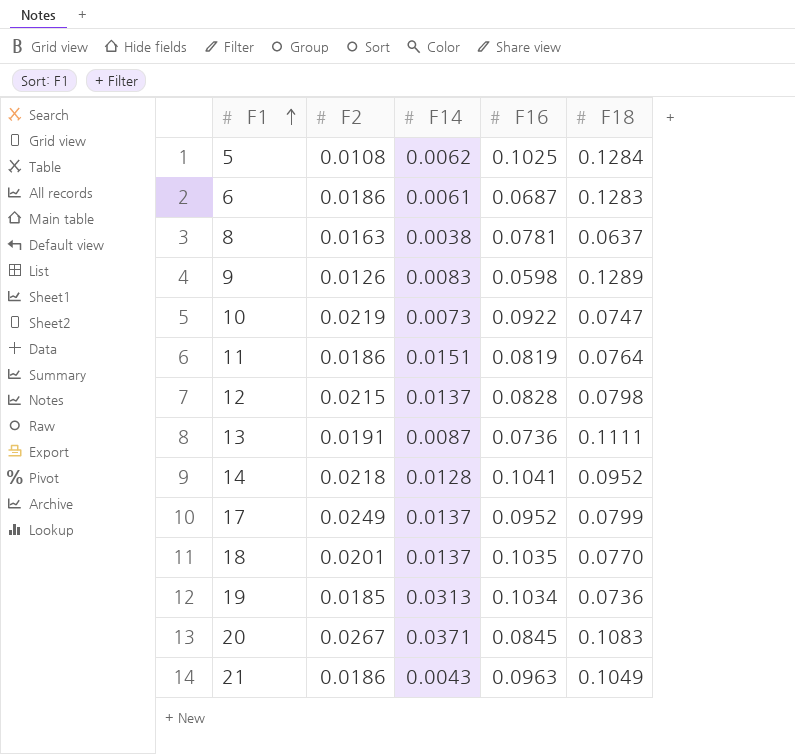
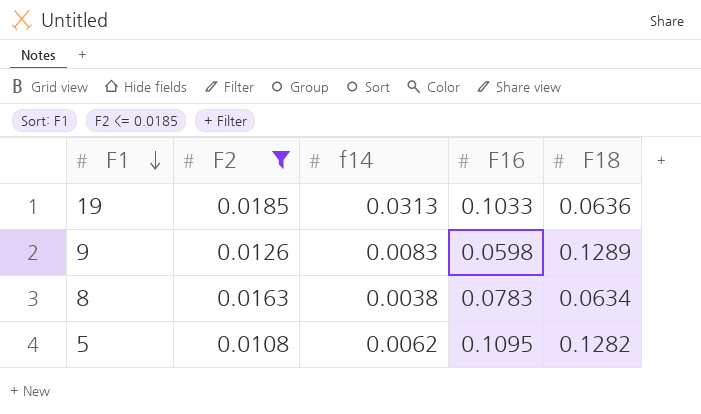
filter: none -> F2 <= 0.0185
row order: F1 ascending -> F1 descending
column name: F14 -> f14
19 | F16: 0.1034 -> 0.1033
19 | F18: 0.0736 -> 0.0636
8 | F16: 0.0781 -> 0.0783
8 | F18: 0.0637 -> 0.0634
5 | F16: 0.1025 -> 0.1095
5 | F18: 0.1284 -> 0.1282

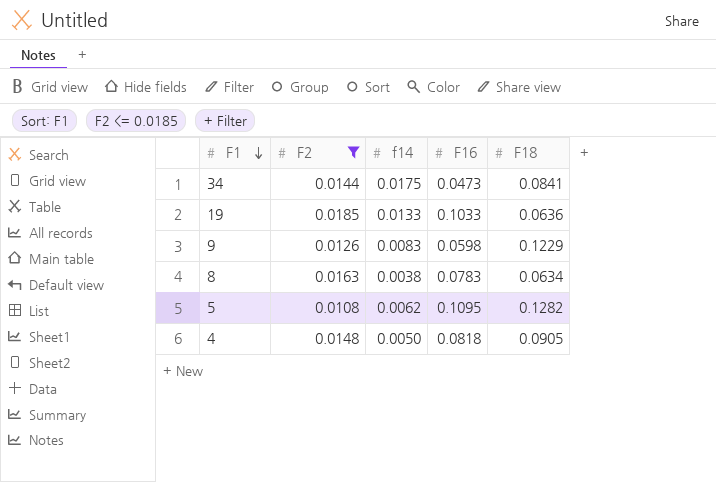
row 34: none -> 0.0144 | 0.0175 | 0.0473 | 0.0841
19 | f14: 0.0313 -> 0.0133
9 | F18: 0.1289 -> 0.1229
row 4: none -> 0.0148 | 0.0050 | 0.0818 | 0.0905

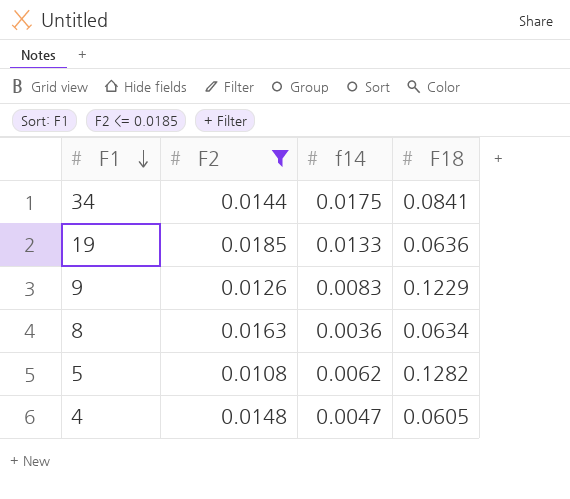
column F16 | position: 4 -> none
8 | f14: 0.0038 -> 0.0036
4 | f14: 0.0050 -> 0.0047
4 | F18: 0.0905 -> 0.0605

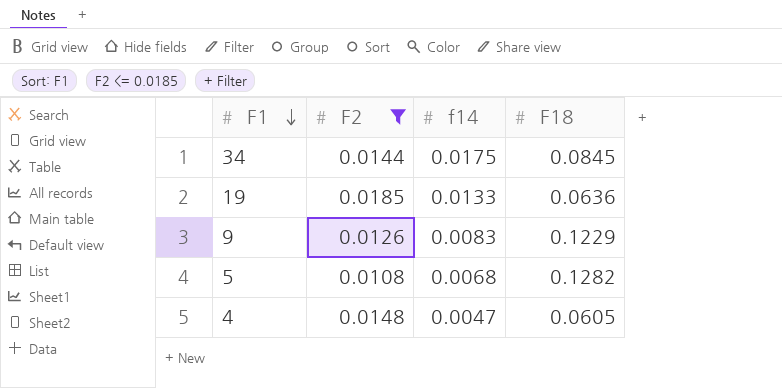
row 8: 0.0163 | 0.0036 | 0.0634 -> none
34 | F18: 0.0841 -> 0.0845
5 | f14: 0.0062 -> 0.0068

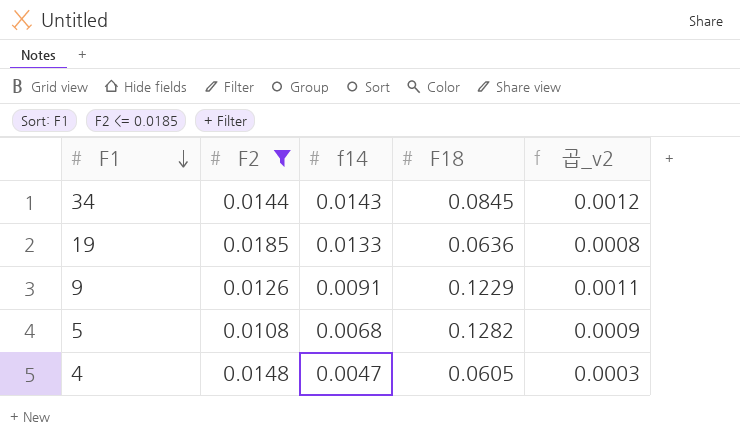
column 곱_v2 | formula: none -> [f14] * [F18]
34 | f14: 0.0175 -> 0.0143
9 | f14: 0.0083 -> 0.0091

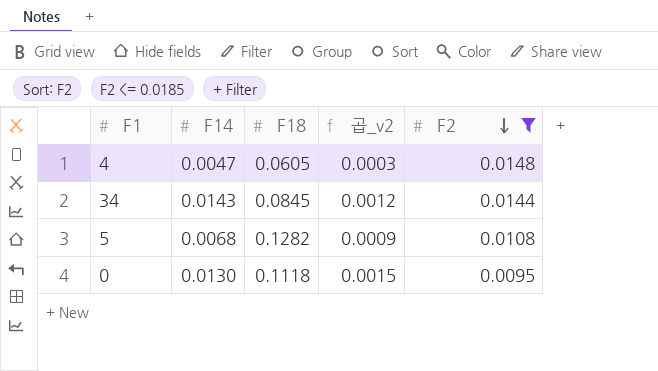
row order: F1 descending -> F2 descending
column name: f14 -> F14
column F2 | position: 2 -> 5
row 19: 0.0185 | 0.0133 | 0.0636 | 0.0008 -> none
row 9: 0.0126 | 0.0091 | 0.1229 | 0.0011 -> none
row 0: none -> 0.0130 | 0.1118 | 0.0015 | 0.0095

